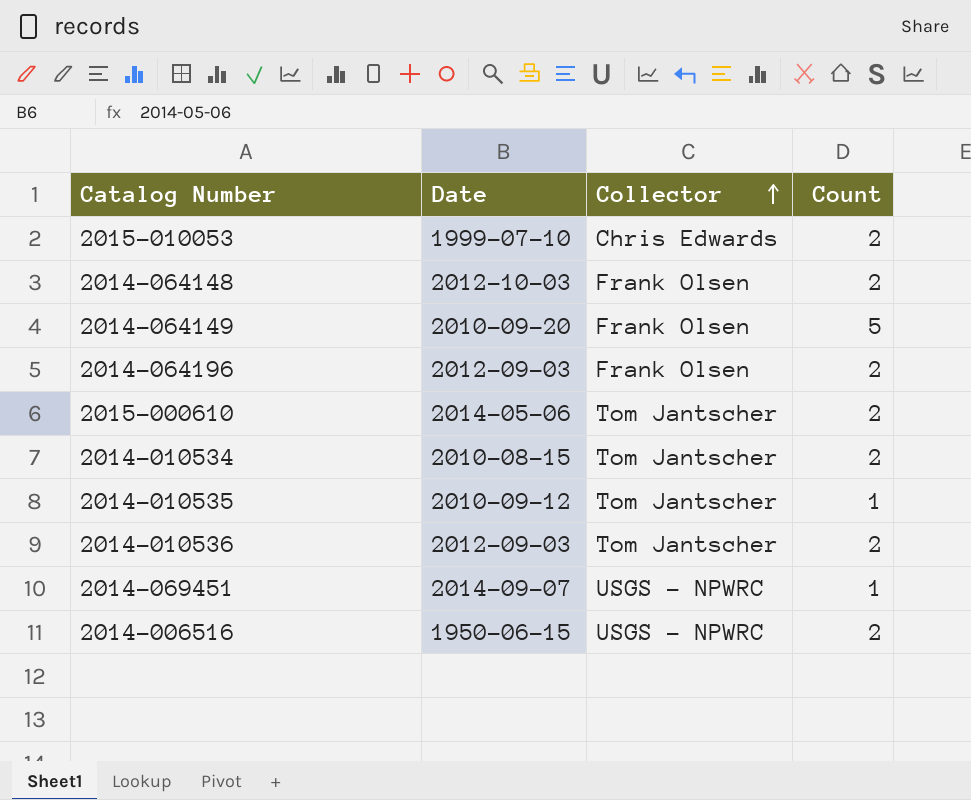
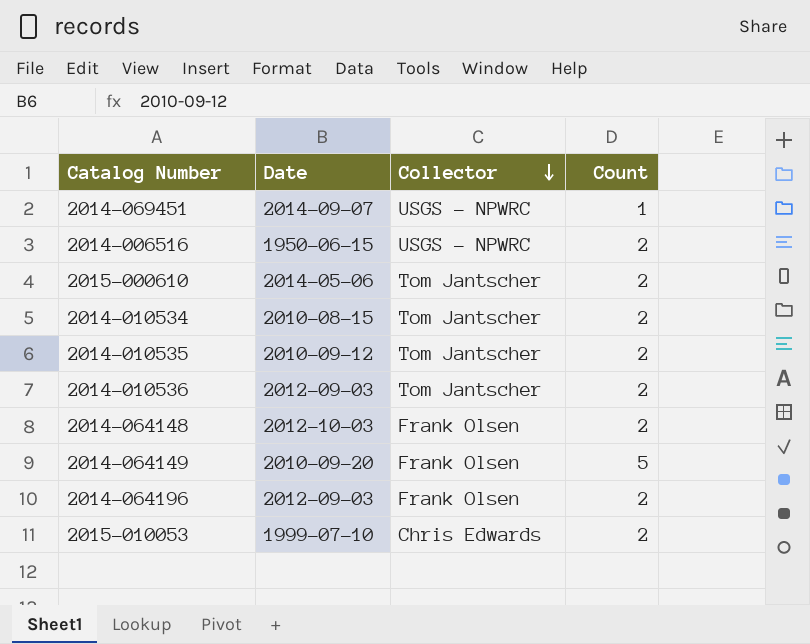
row order: Collector ascending -> Collector descending
2014-010535 | Count: 1 -> 2

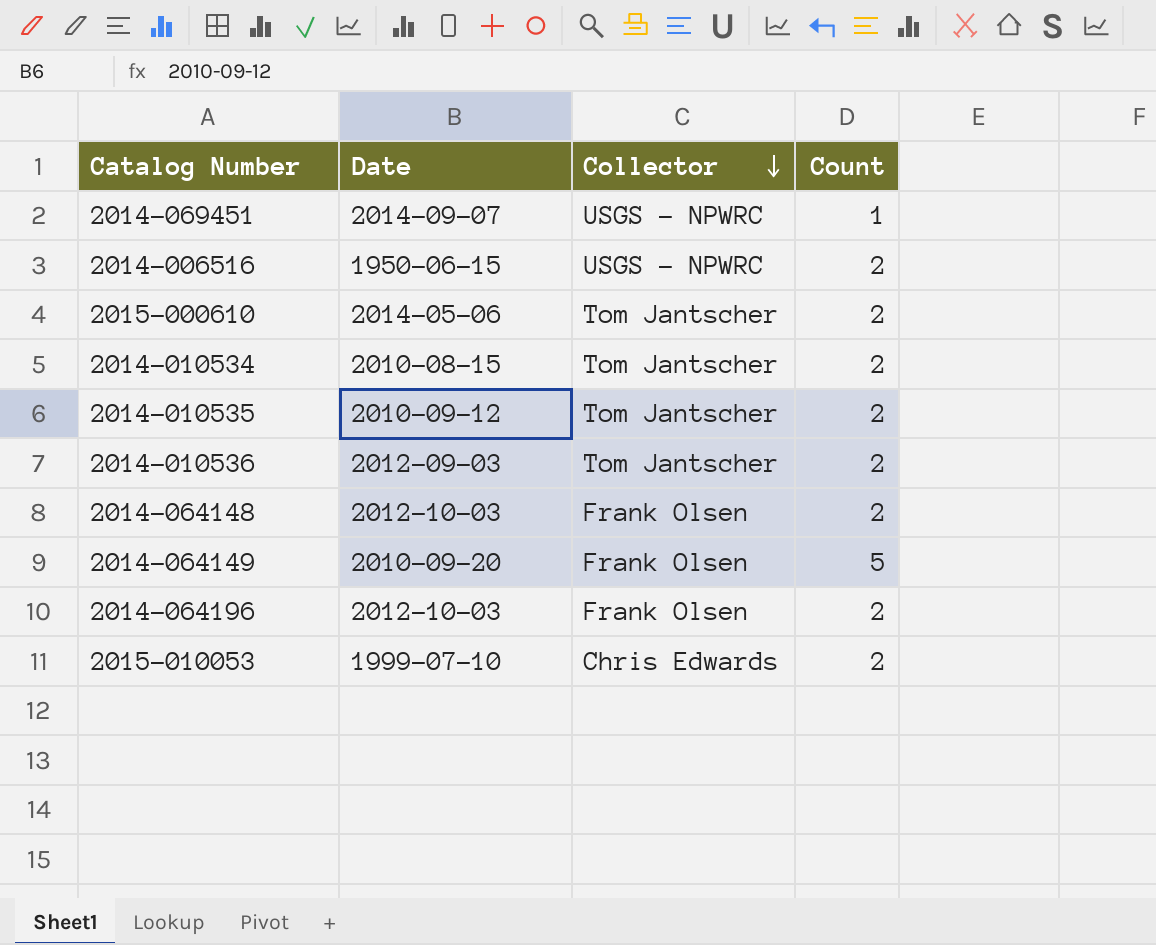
2014-064196 | Date: 2012-09-03 -> 2012-10-03

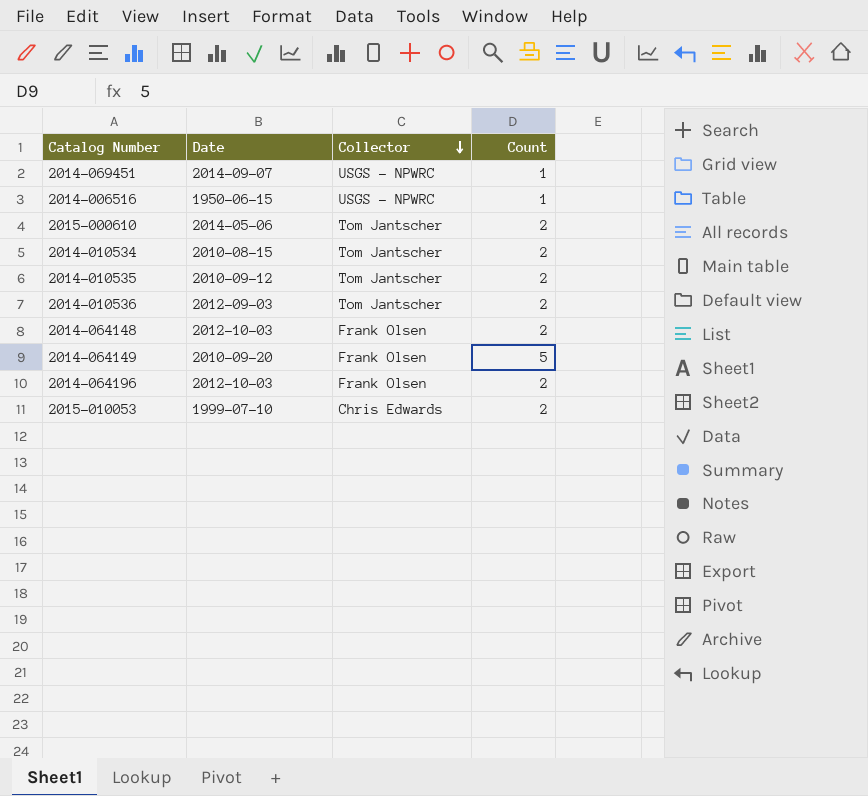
2014-006516 | Count: 2 -> 1

